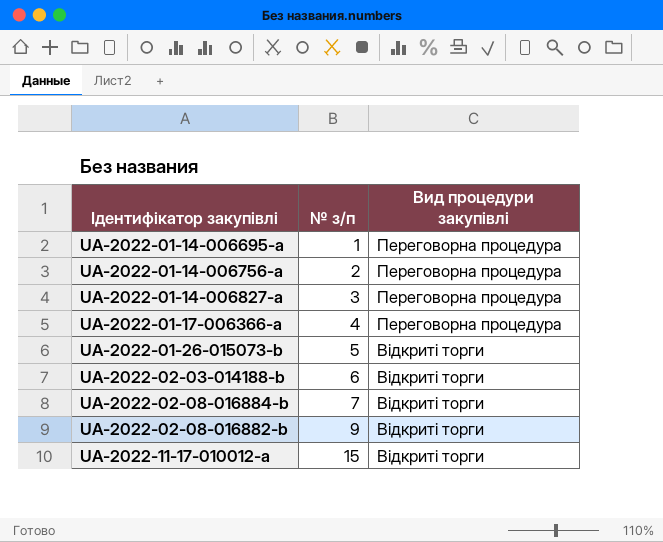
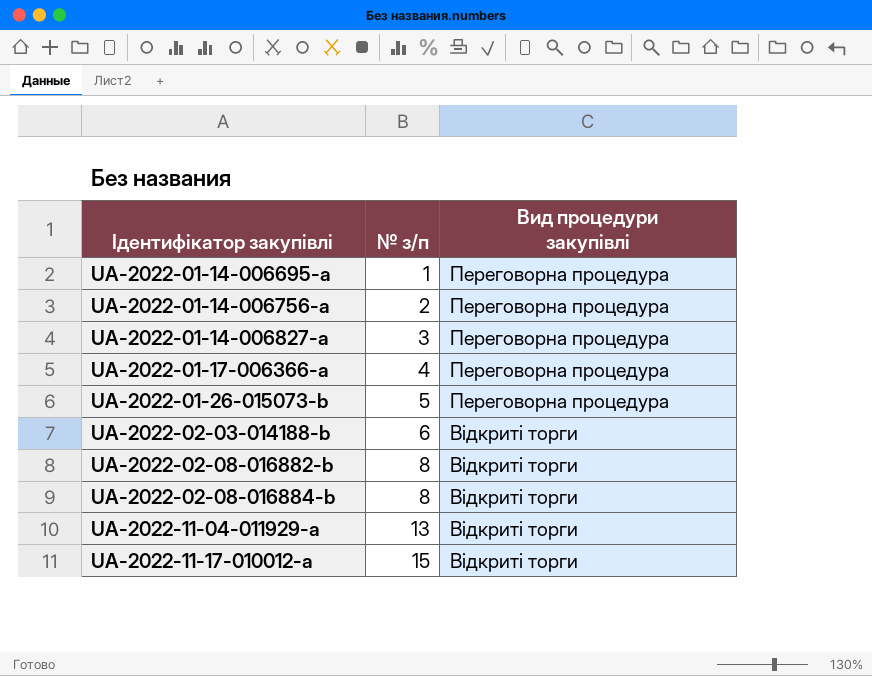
row order: № з/п ascending -> Ідентифікатор закупівлі ascending
UA-2022-01-26-015073-b | Вид процедури закупівлі: Відкриті торги -> Переговорна процедура
UA-2022-02-08-016882-b | № з/п: 9 -> 8
UA-2022-02-08-016884-b | № з/п: 7 -> 8
row UA-2022-11-04-011929-a: none -> 13 | Відкриті торги

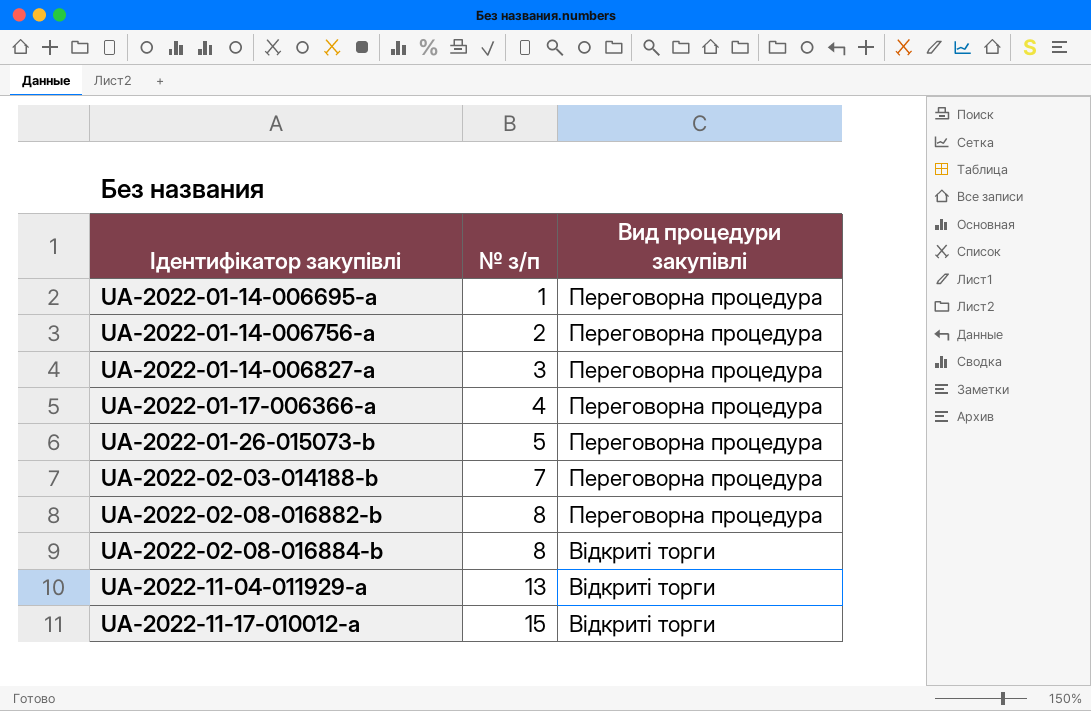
UA-2022-02-03-014188-b | № з/п: 6 -> 7
UA-2022-02-03-014188-b | Вид процедури закупівлі: Відкриті торги -> Переговорна процедура
UA-2022-02-08-016882-b | Вид процедури закупівлі: Відкриті торги -> Переговорна процедура

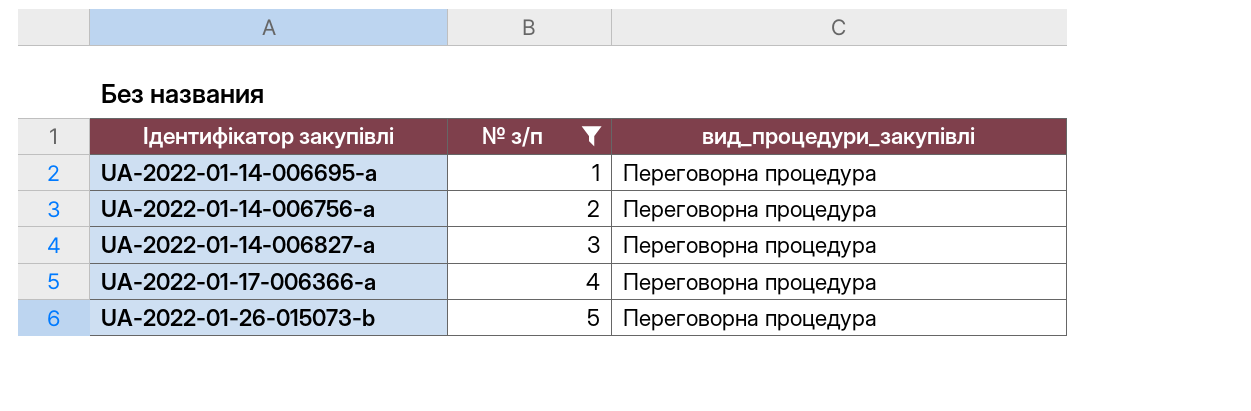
filter: none -> № з/п <= 5
column name: Вид процедури закупівлі -> вид_процедури_закупівлі

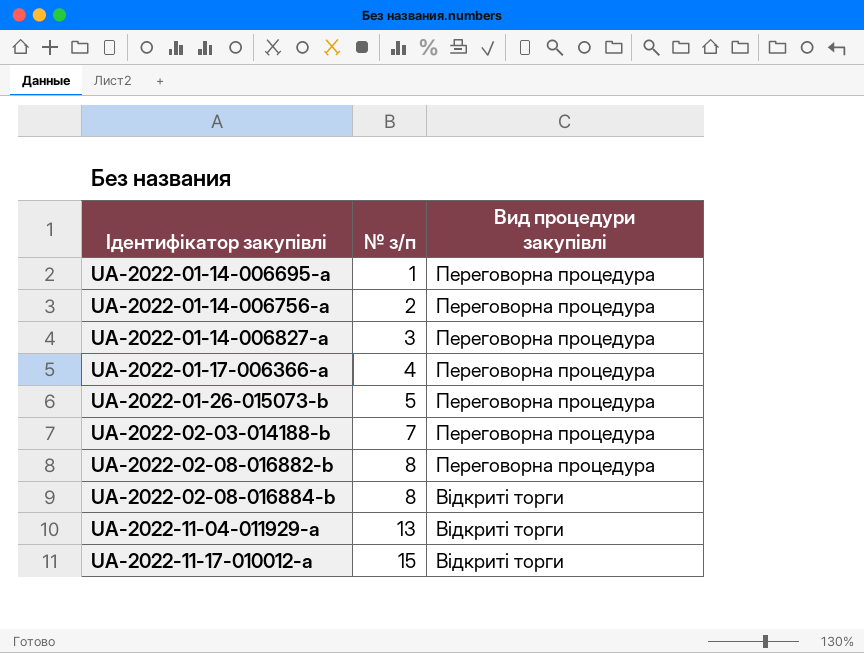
filter: № з/п <= 5 -> none
column name: вид_процедури_закупівлі -> Вид процедури закупівлі

